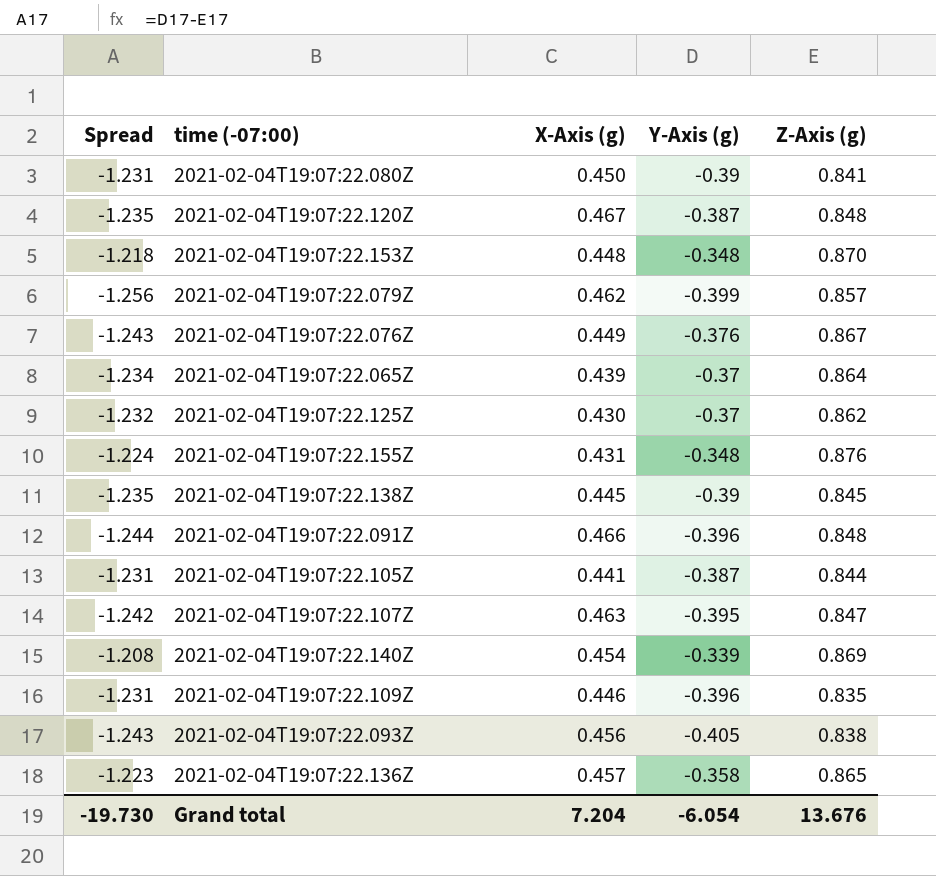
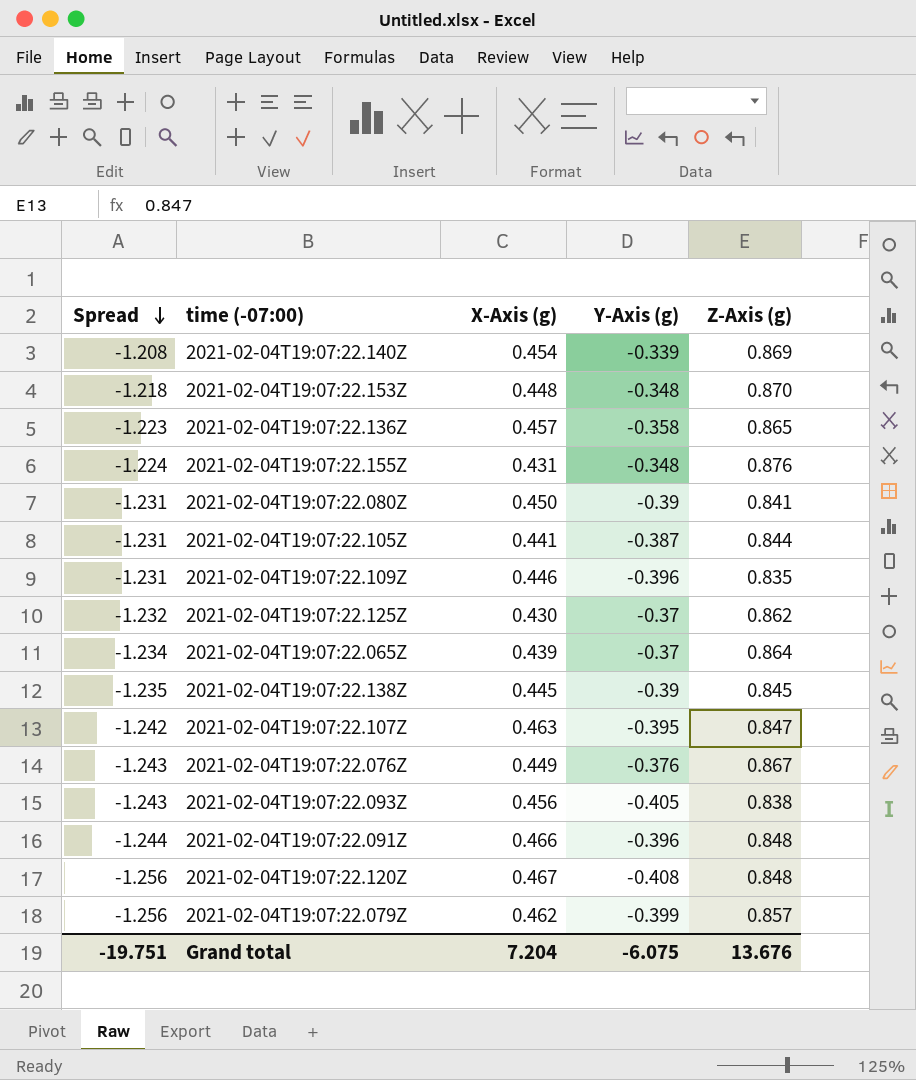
row order: none -> Spread descending
2021-02-04T19:07:22.120Z | Spread: -1.235 -> -1.256
2021-02-04T19:07:22.120Z | Y-Axis (g): -0.387 -> -0.408
Grand total | Spread: -19.730 -> -19.751
Grand total | Y-Axis (g): -6.054 -> -6.075

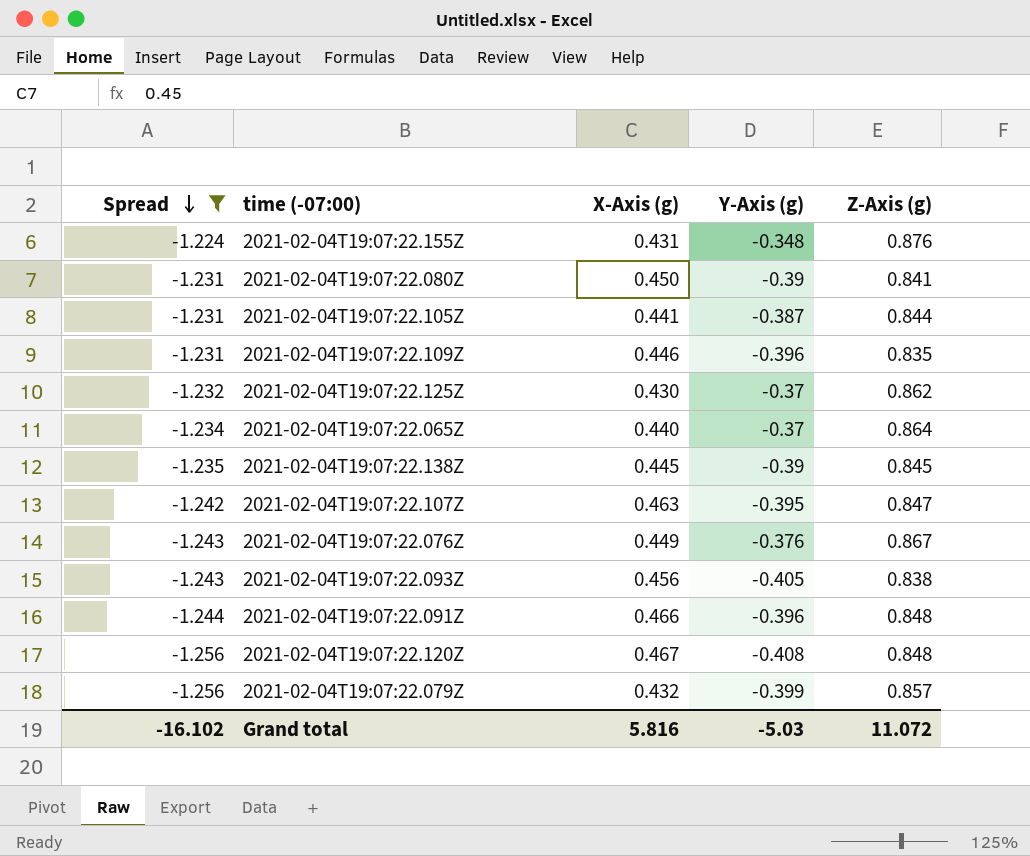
filter: none -> Spread <= -1.224
2021-02-04T19:07:22.065Z | X-Axis (g): 0.439 -> 0.440
2021-02-04T19:07:22.079Z | X-Axis (g): 0.462 -> 0.432
Grand total | Spread: -19.751 -> -16.102
Grand total | X-Axis (g): 7.204 -> 5.816
Grand total | Y-Axis (g): -6.075 -> -5.03
Grand total | Z-Axis (g): 13.676 -> 11.072

